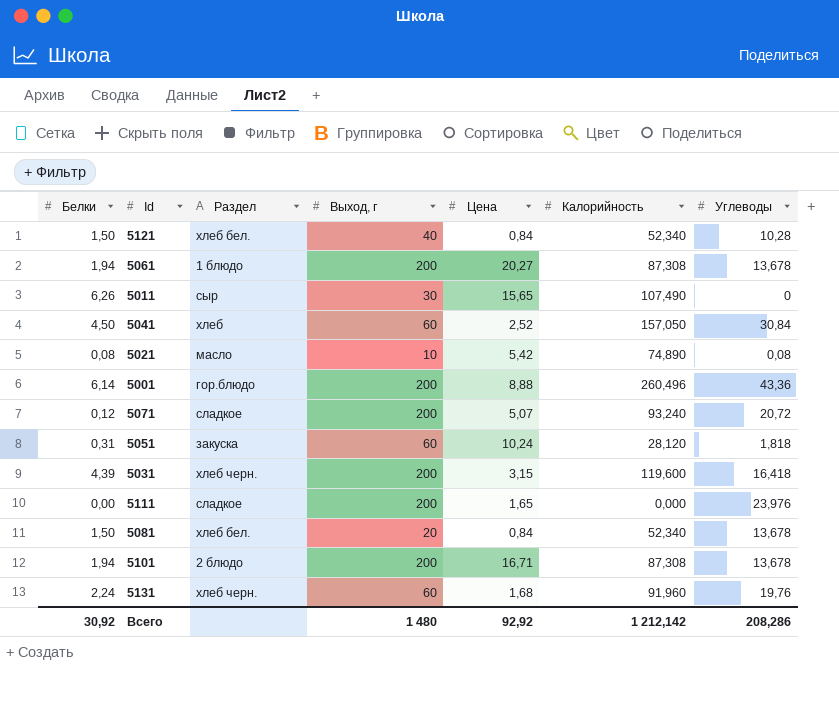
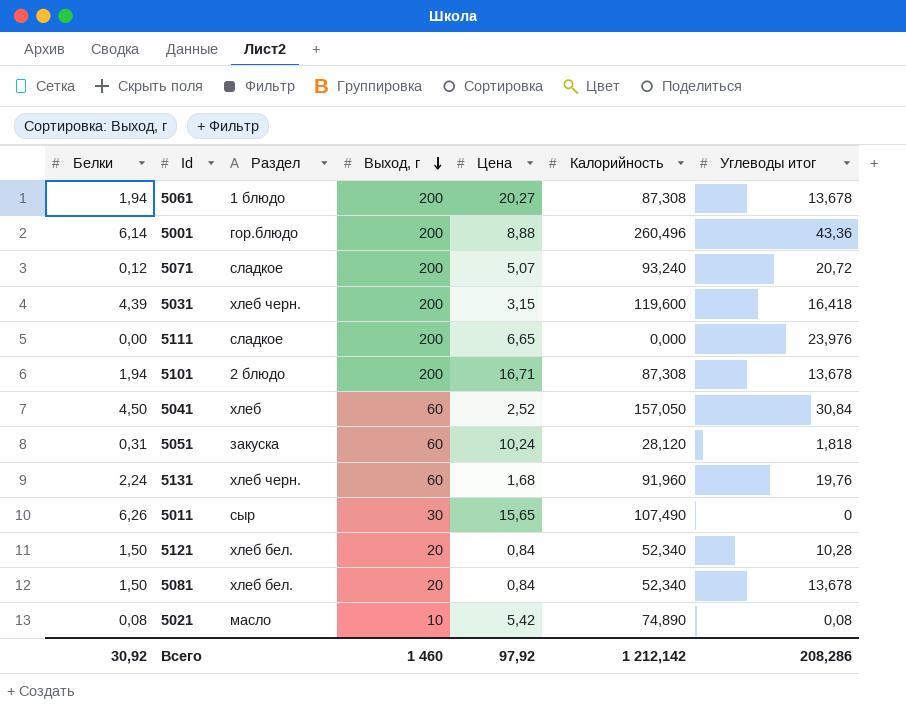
row order: none -> Выход, г descending
column name: Углеводы -> Углеводы итог
5111 | Цена: 1,65 -> 6,65
5121 | Выход, г: 40 -> 20
Всего | Выход, г: 1 480 -> 1 460
Всего | Цена: 92,92 -> 97,92

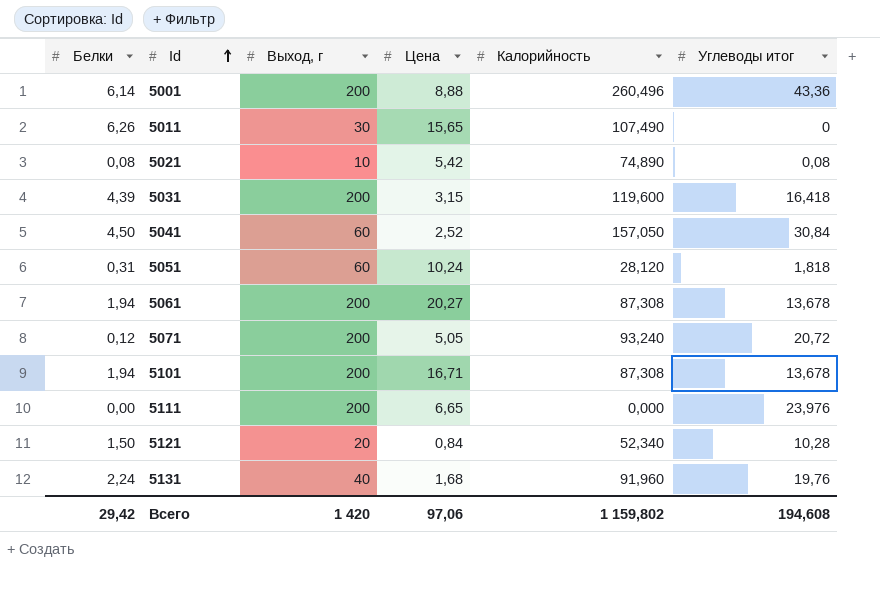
row order: Выход, г descending -> Id ascending
column Раздел | position: 3 -> none
row 5081: 1,50 | хлеб бел. | 20 | 0,84 | 52,340 | 13,678 -> none
5071 | Цена: 5,07 -> 5,05
5131 | Выход, г: 60 -> 40
Всего | Белки: 30,92 -> 29,42
Всего | Выход, г: 1 460 -> 1 420
Всего | Цена: 97,92 -> 97,06
Всего | Калорийность: 1 212,142 -> 1 159,802
Всего | Углеводы итог: 208,286 -> 194,608

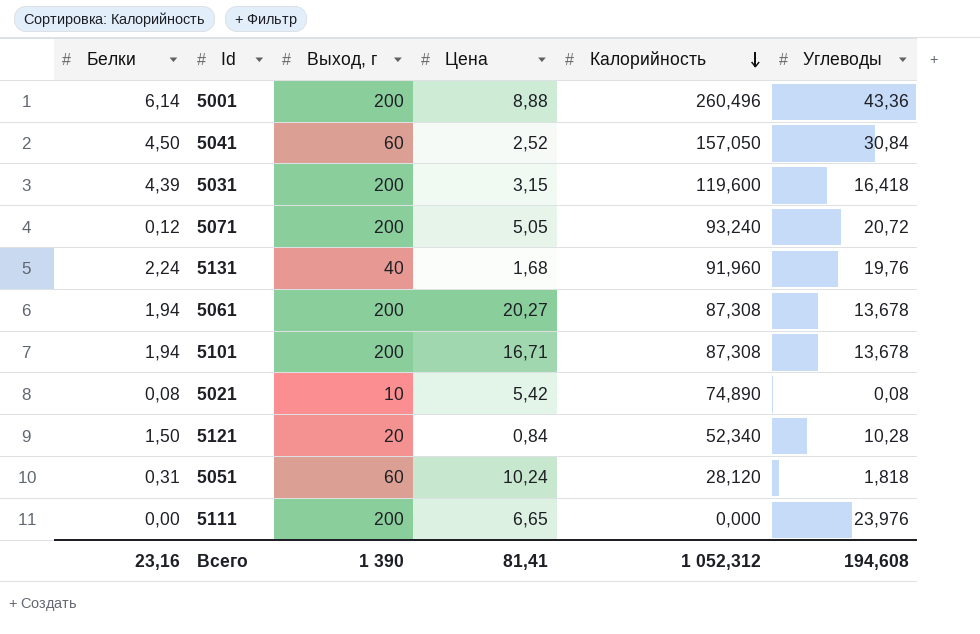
row order: Id ascending -> Калорийность descending
column name: Углеводы итог -> Углеводы
row 5011: 6,26 | 30 | 15,65 | 107,490 | 0 -> none
Всего | Белки: 29,42 -> 23,16
Всего | Выход, г: 1 420 -> 1 390
Всего | Цена: 97,06 -> 81,41
Всего | Калорийность: 1 159,802 -> 1 052,312

